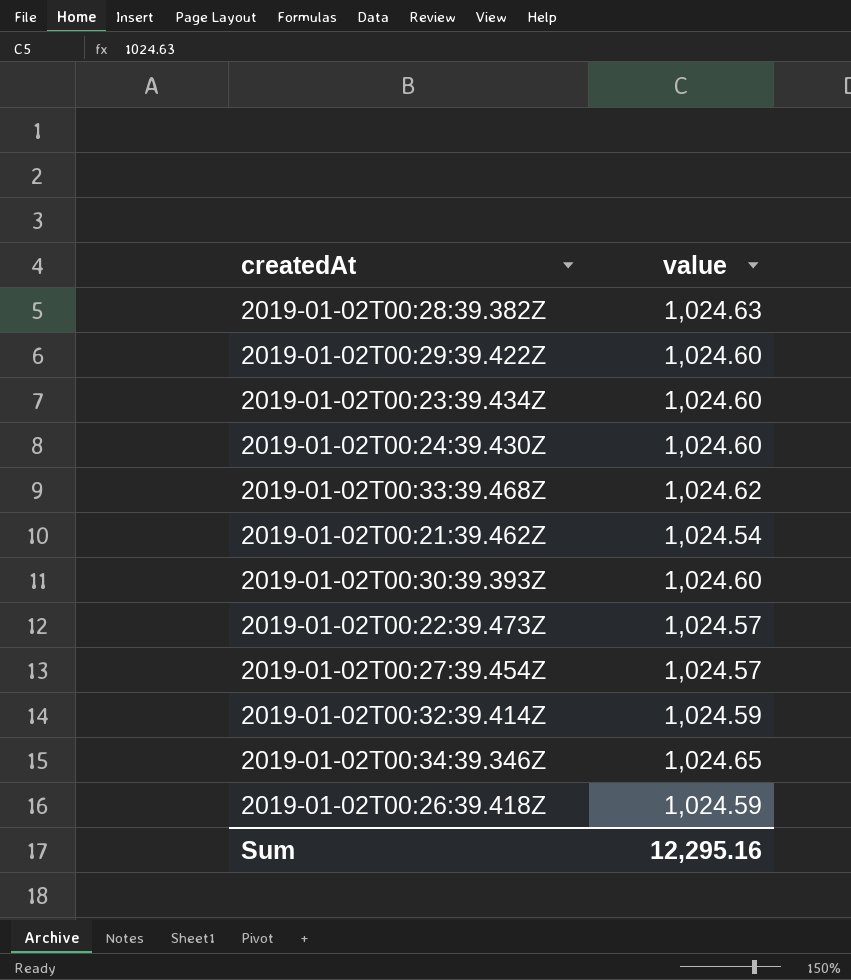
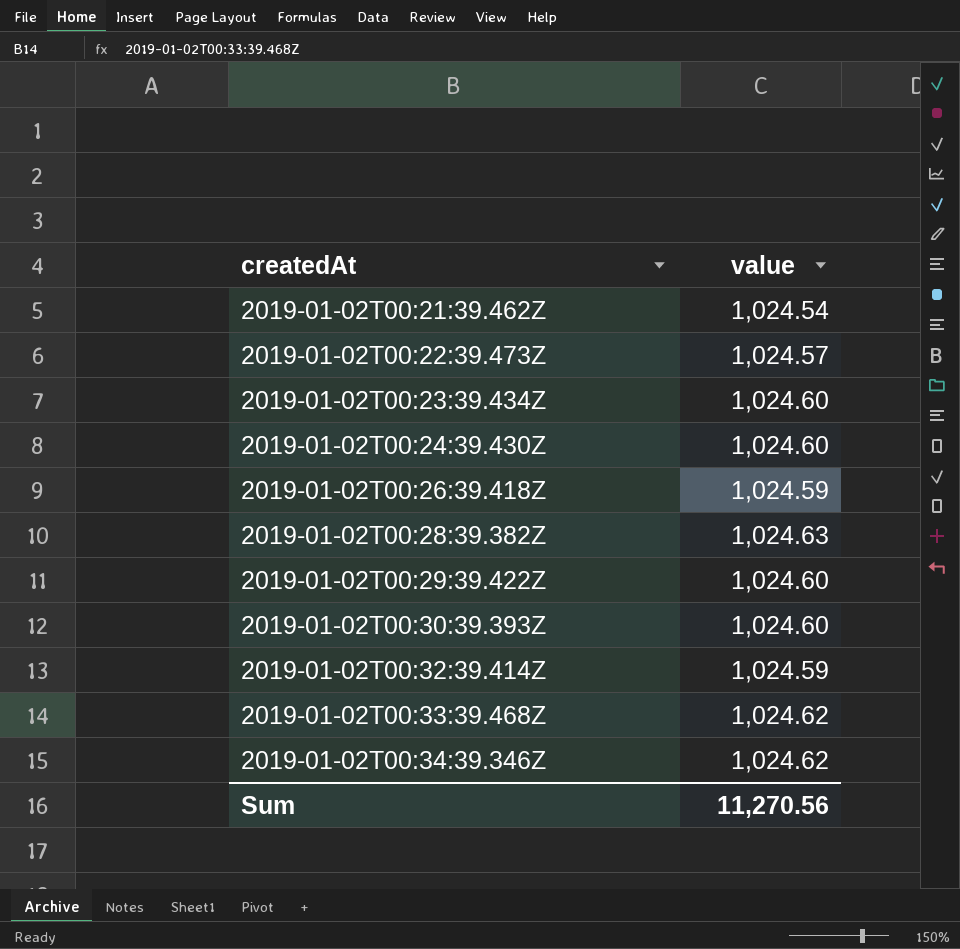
row order: none -> createdAt ascending
row 2019-01-02T00:27:39.454Z: 1,024.57 -> none
2019-01-02T00:34:39.346Z | value: 1,024.65 -> 1,024.62
Sum | value: 12,295.16 -> 11,270.56

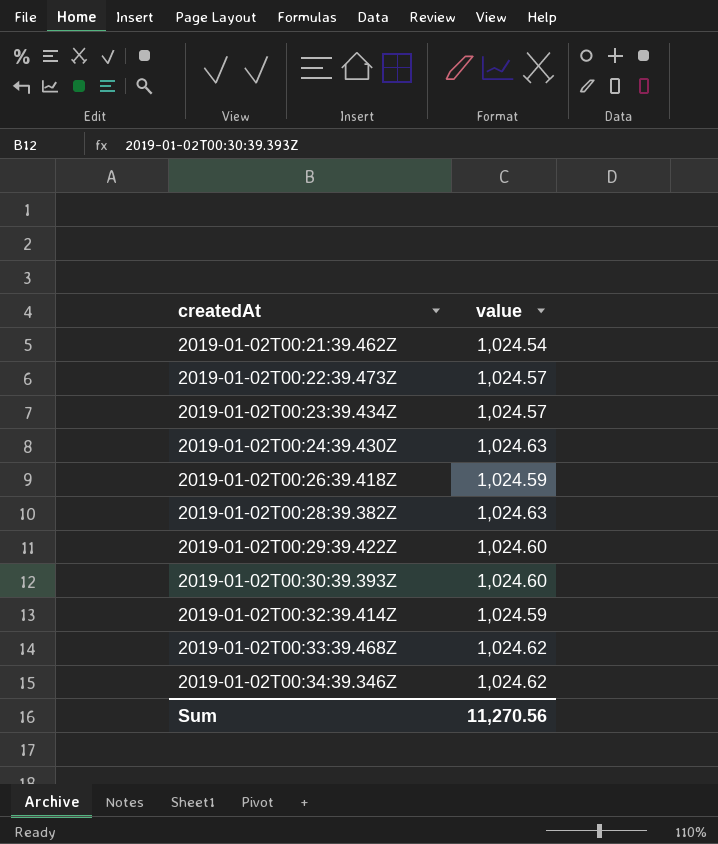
2019-01-02T00:23:39.434Z | value: 1,024.60 -> 1,024.57
2019-01-02T00:24:39.430Z | value: 1,024.60 -> 1,024.63

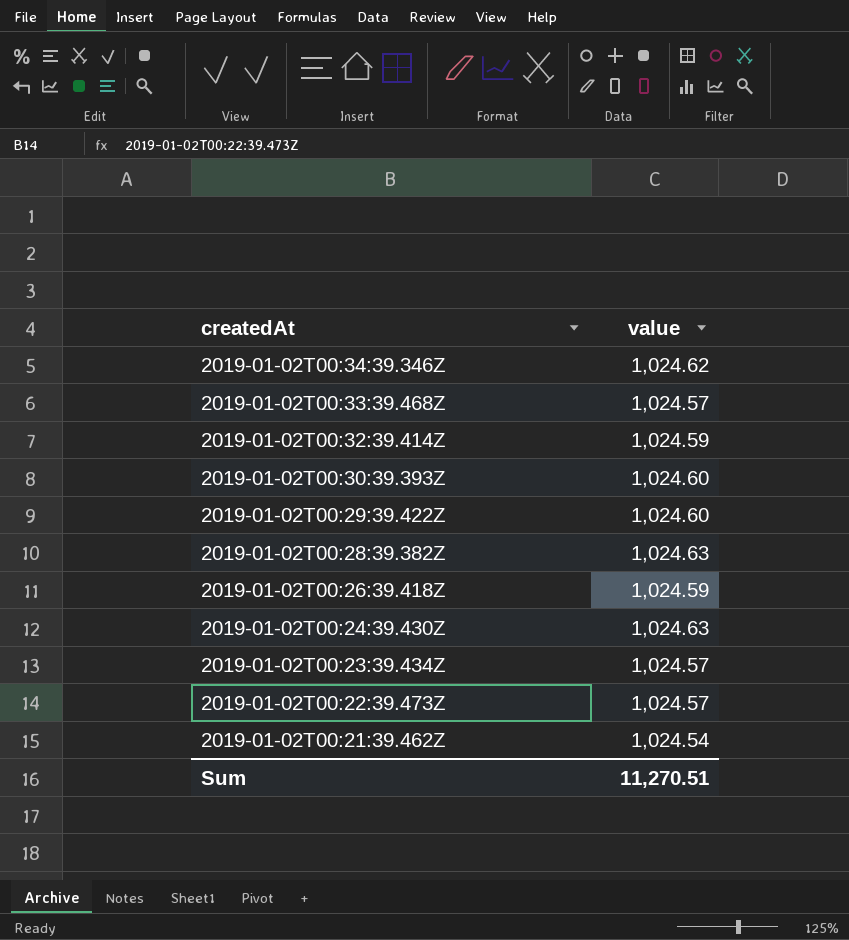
row order: createdAt ascending -> createdAt descending
2019-01-02T00:33:39.468Z | value: 1,024.62 -> 1,024.57
Sum | value: 11,270.56 -> 11,270.51

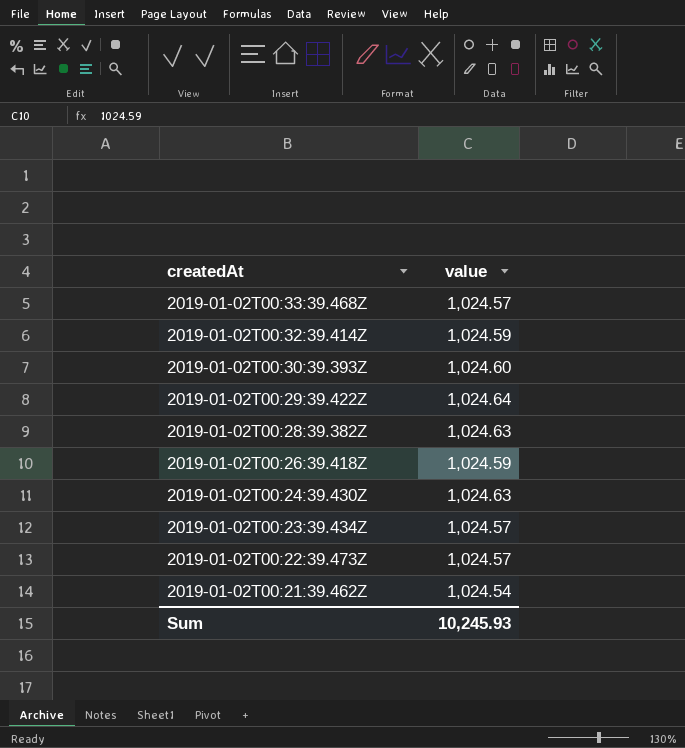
row 2019-01-02T00:34:39.346Z: 1,024.62 -> none
2019-01-02T00:29:39.422Z | value: 1,024.60 -> 1,024.64
Sum | value: 11,270.51 -> 10,245.93

